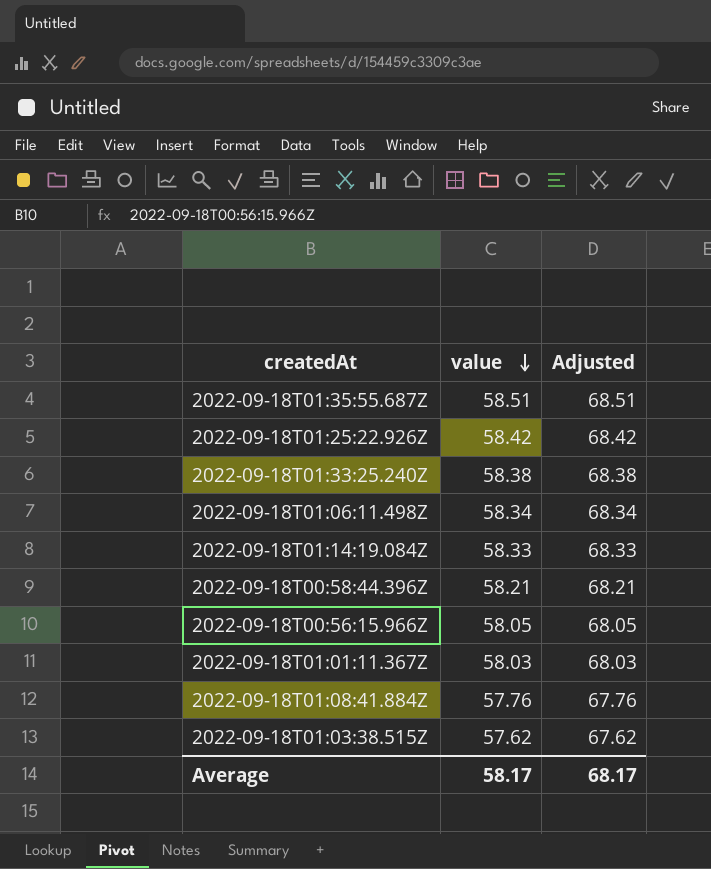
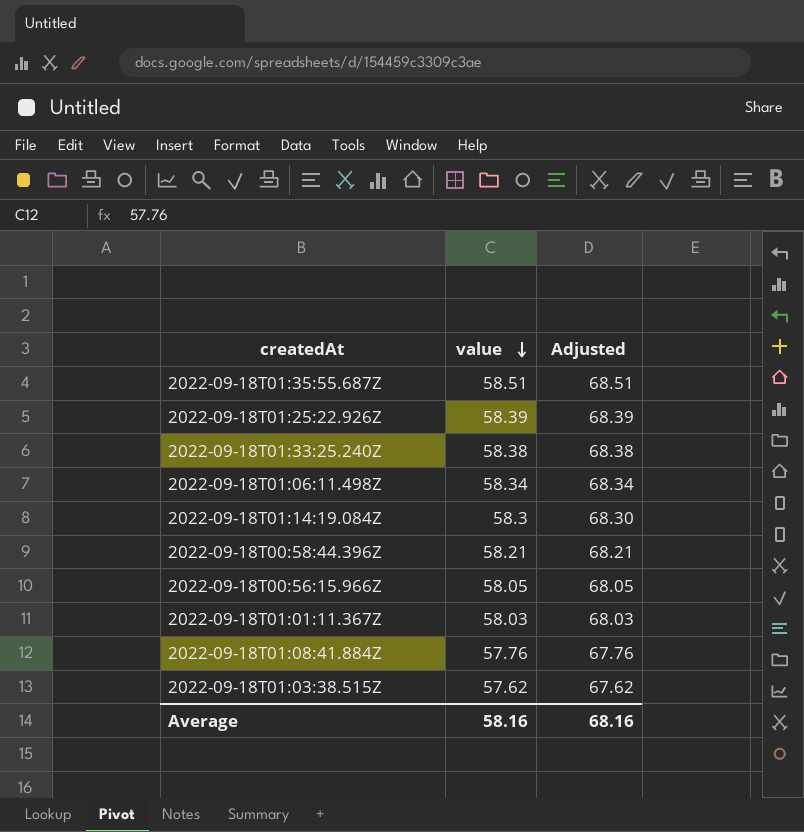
2022-09-18T01:25:22.926Z | value: 58.42 -> 58.39
2022-09-18T01:25:22.926Z | Adjusted: 68.42 -> 68.39
2022-09-18T01:14:19.084Z | value: 58.33 -> 58.3
2022-09-18T01:14:19.084Z | Adjusted: 68.33 -> 68.30
Average | value: 58.17 -> 58.16
Average | Adjusted: 68.17 -> 68.16

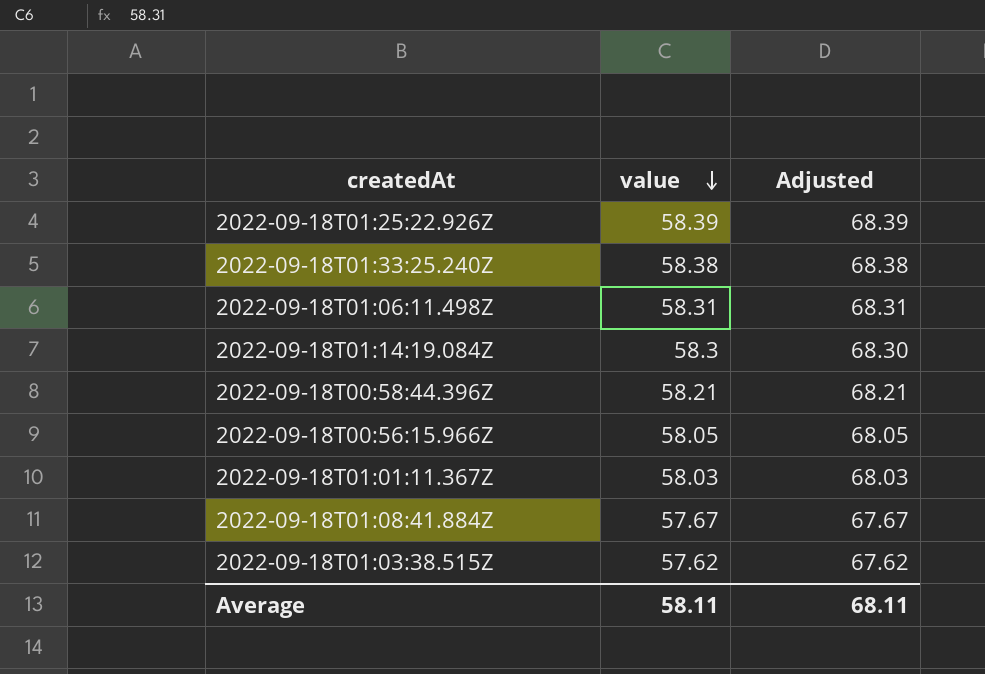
row 2022-09-18T01:35:55.687Z: 58.51 | 68.51 -> none
2022-09-18T01:06:11.498Z | value: 58.34 -> 58.31
2022-09-18T01:06:11.498Z | Adjusted: 68.34 -> 68.31
2022-09-18T01:08:41.884Z | value: 57.76 -> 57.67
2022-09-18T01:08:41.884Z | Adjusted: 67.76 -> 67.67
Average | value: 58.16 -> 58.11
Average | Adjusted: 68.16 -> 68.11

